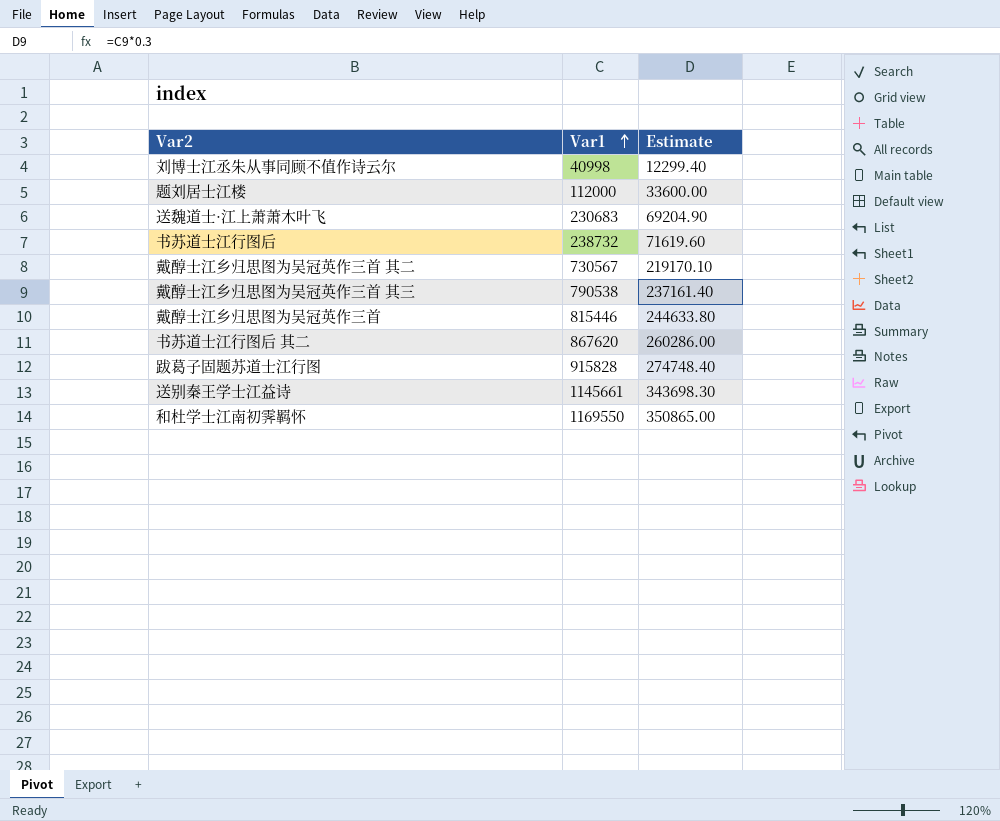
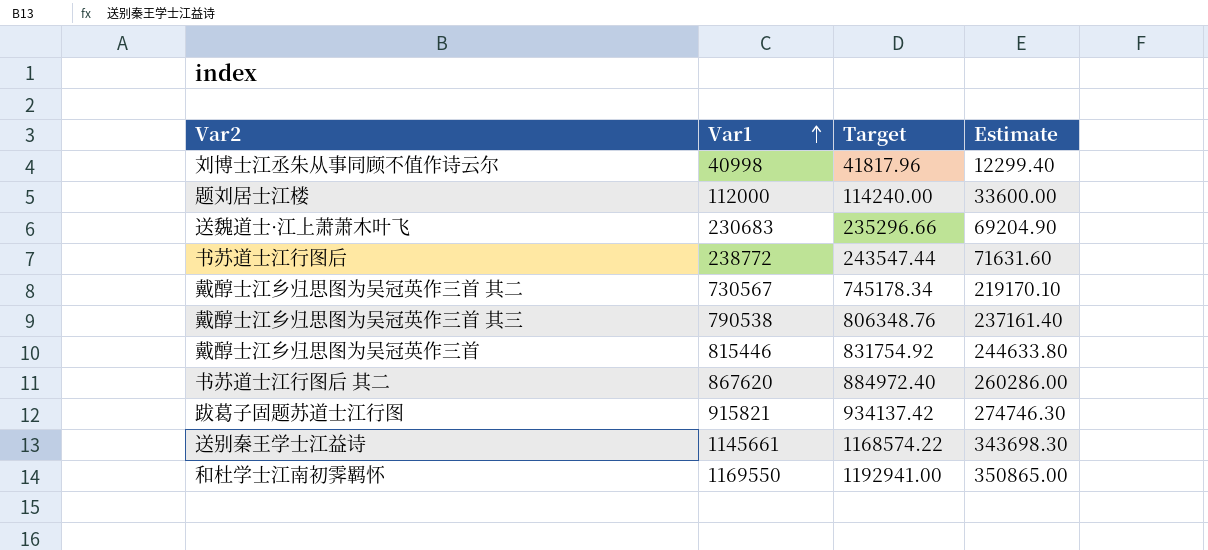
column Target | formula: none -> [Var1] * 1.02
书苏道士江行图后 | Var1: 238732 -> 238772
书苏道士江行图后 | Estimate: 71619.60 -> 71631.60
跋葛子固题苏道士江行图 | Var1: 915828 -> 915821
跋葛子固题苏道士江行图 | Estimate: 274748.40 -> 274746.30

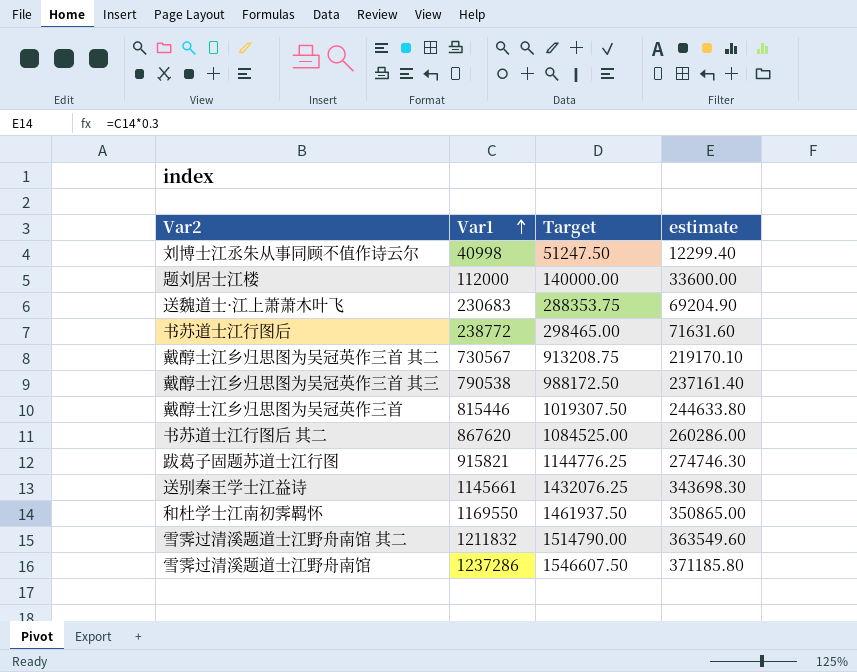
column Target | formula: [Var1] * 1.02 -> [Var1] * 1.25
column name: Estimate -> estimate
row 雪霁过清溪题道士江野舟南馆 其二: none -> 1211832 | 1514790.00 | 363549.60
row 雪霁过清溪题道士江野舟南馆: none -> 1237286 | 1546607.50 | 371185.80

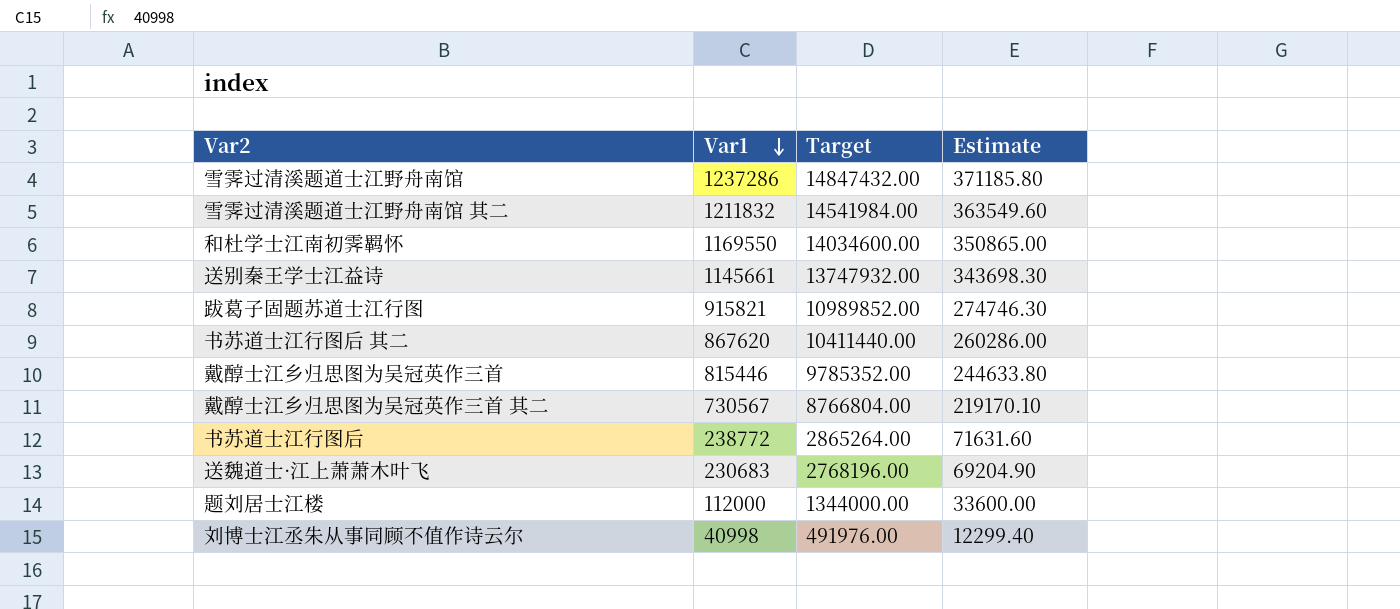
row order: Var1 ascending -> Var1 descending
column Target | formula: [Var1] * 1.25 -> [Var1] * 12
column name: estimate -> Estimate
row 戴醇士江乡归思图为吴冠英作三首 其三: 790538 | 988172.50 | 237161.40 -> none

